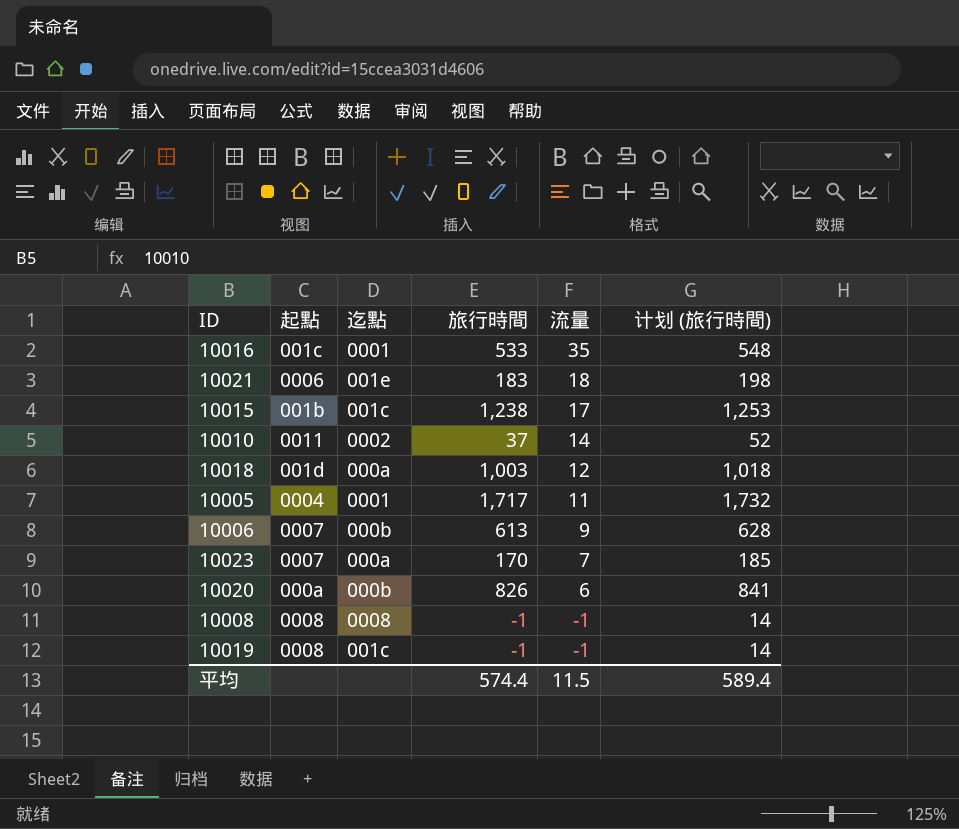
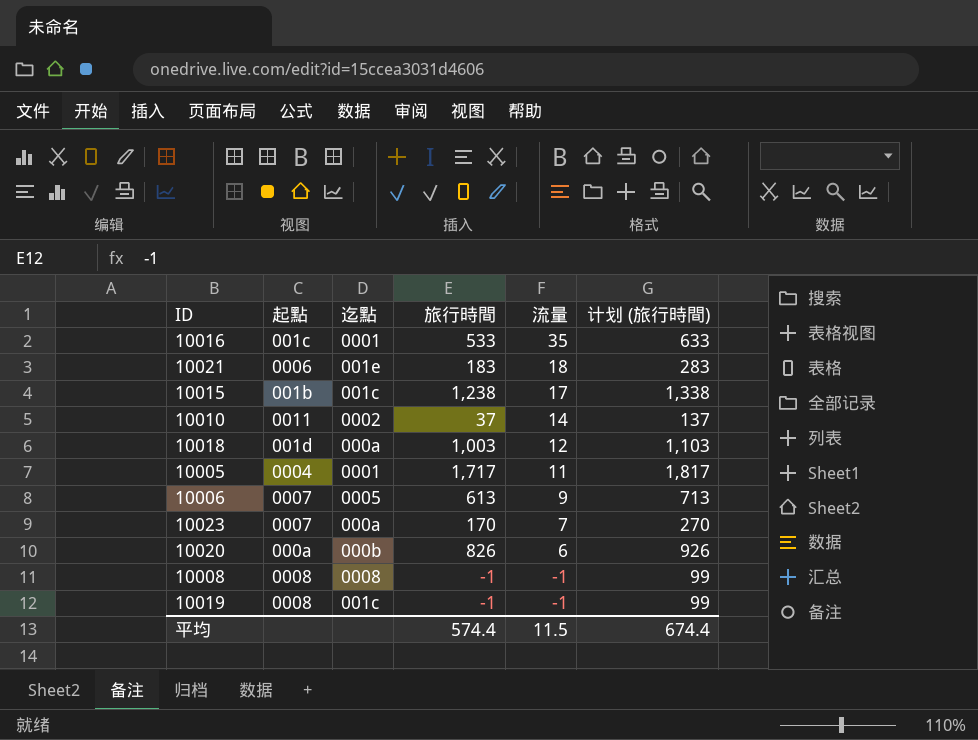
column 计划 (旅行時間) | formula: [旅行時間] + 15 -> [旅行時間] + 100
10006 | 迄點: 000b -> 0005
平均 | 计划 (旅行時間): 589.4 -> 674.4

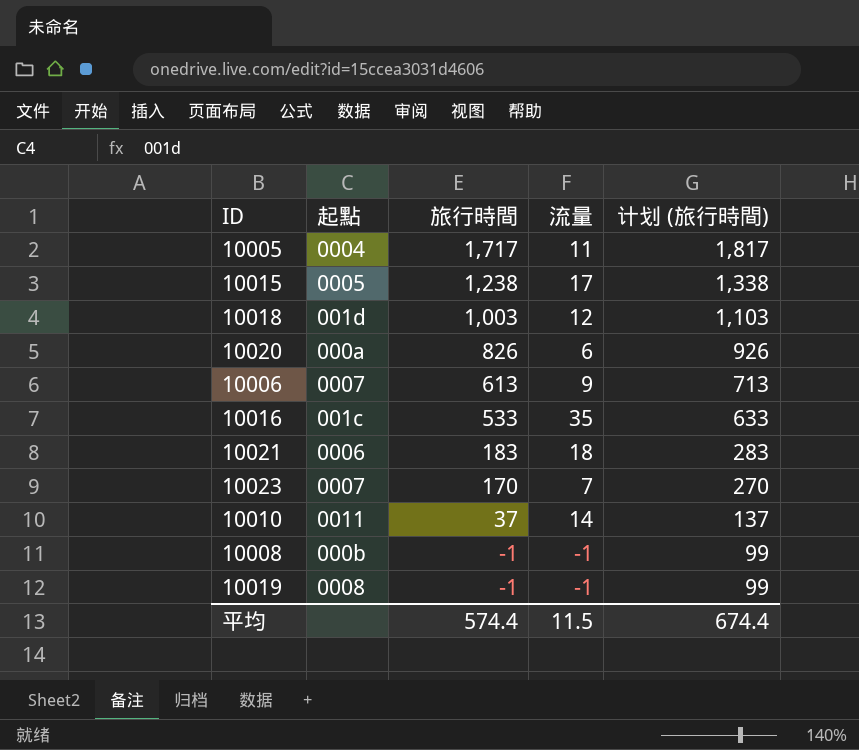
row order: 流量 descending -> 旅行時間 descending
column 迄點 | position: 3 -> none
10015 | 起點: 001b -> 0005
10008 | 起點: 0008 -> 000b

